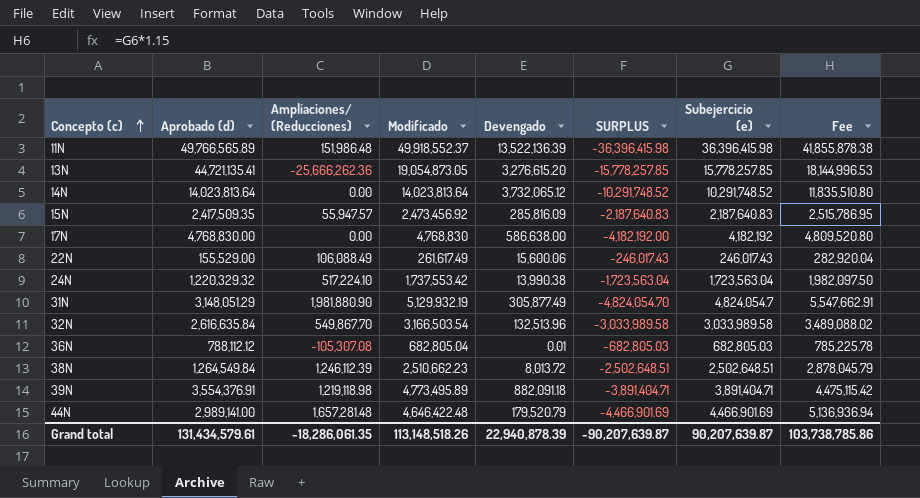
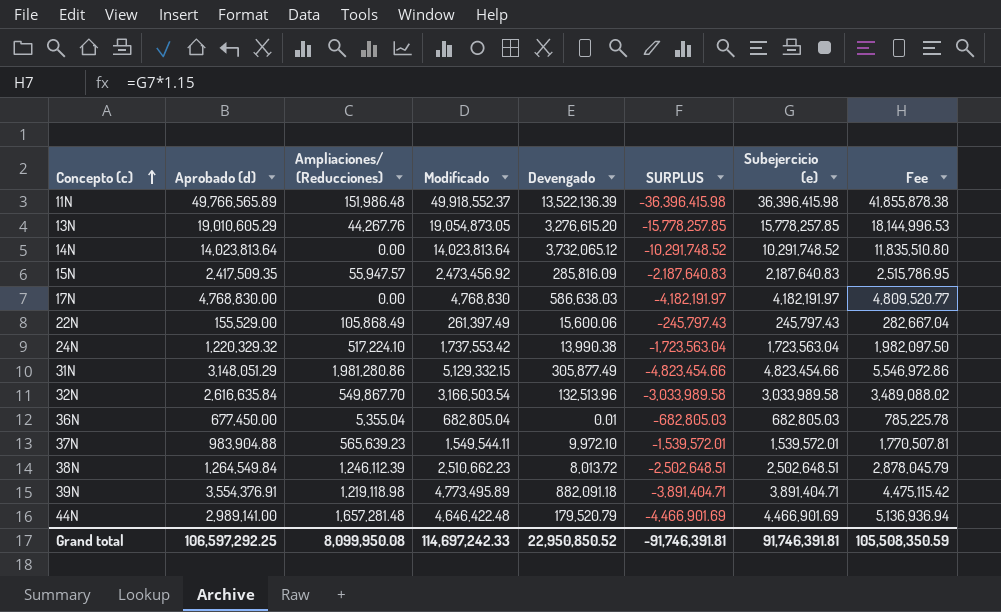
13N | Aprobado (d): 44,721,135.41 -> 19,010,605.29
13N | Ampliaciones/ (Reducciones): -25,666,262.36 -> 44,267.76
17N | Devengado: 586,638.00 -> 586,638.03
17N | SURPLUS: -4,182,192.00 -> -4,182,191.97
17N | Subejercicio (e): 4,182,192 -> 4,182,191.97
17N | Fee: 4,809,520.80 -> 4,809,520.77
22N | Ampliaciones/ (Reducciones): 106,088.49 -> 105,868.49
22N | Modificado: 261,617.49 -> 261,397.49
22N | SURPLUS: -246,017.43 -> -245,797.43
22N | Subejercicio (e): 246,017.43 -> 245,797.43
22N | Fee: 282,920.04 -> 282,667.04
31N | Ampliaciones/ (Reducciones): 1,981,880.90 -> 1,981,280.86
31N | Modificado: 5,129,932.19 -> 5,129,332.15
31N | SURPLUS: -4,824,054.70 -> -4,823,454.66
31N | Subejercicio (e): 4,824,054.7 -> 4,823,454.66
31N | Fee: 5,547,662.91 -> 5,546,972.86
36N | Aprobado (d): 788,112.12 -> 677,450.00
36N | Ampliaciones/ (Reducciones): -105,307.08 -> 5,355.04
row 37N: none -> 983,904.88 | 565,639.23 | 1,549,544.11 | 9,972.10 | -1,539,572.01 | 1,539,572.01 | 1,770,507.81
Grand total | Aprobado (d): 131,434,579.61 -> 106,597,292.25
Grand total | Ampliaciones/ (Reducciones): -18,286,061.35 -> 8,099,950.08
Grand total | Modificado: 113,148,518.26 -> 114,697,242.33
Grand total | Devengado: 22,940,878.39 -> 22,950,850.52
Grand total | SURPLUS: -90,207,639.87 -> -91,746,391.81
Grand total | Subejercicio (e): 90,207,639.87 -> 91,746,391.81
Grand total | Fee: 103,738,785.86 -> 105,508,350.59

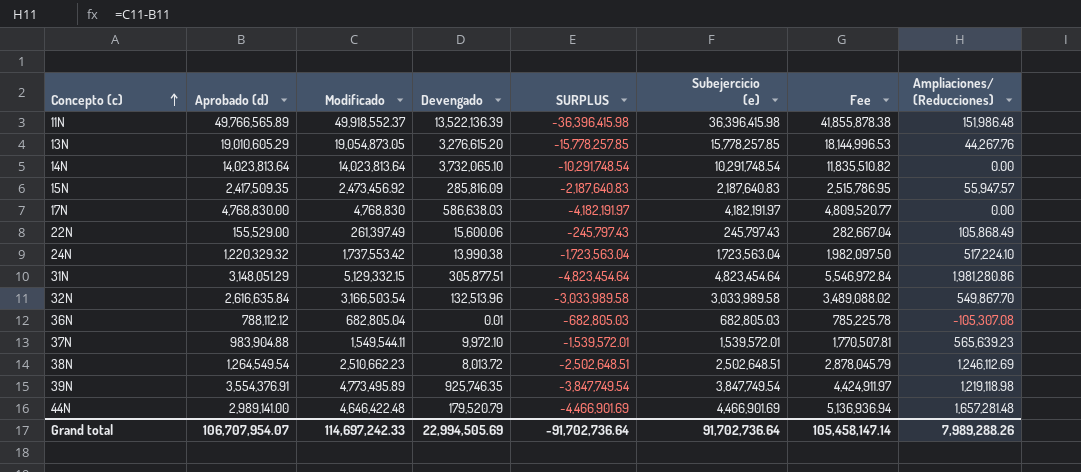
column Ampliaciones/ (Reducciones) | position: 3 -> 8
14N | Devengado: 3,732,065.12 -> 3,732,065.10
14N | SURPLUS: -10,291,748.52 -> -10,291,748.54
14N | Subejercicio (e): 10,291,748.52 -> 10,291,748.54
14N | Fee: 11,835,510.80 -> 11,835,510.82
31N | Devengado: 305,877.49 -> 305,877.51
31N | SURPLUS: -4,823,454.66 -> -4,823,454.64
31N | Subejercicio (e): 4,823,454.66 -> 4,823,454.64
31N | Fee: 5,546,972.86 -> 5,546,972.84
36N | Aprobado (d): 677,450.00 -> 788,112.12
36N | Ampliaciones/ (Reducciones): 5,355.04 -> -105,307.08
38N | Aprobado (d): 1,264,549.84 -> 1,264,549.54
38N | Ampliaciones/ (Reducciones): 1,246,112.39 -> 1,246,112.69
39N | Devengado: 882,091.18 -> 925,746.35
39N | SURPLUS: -3,891,404.71 -> -3,847,749.54
39N | Subejercicio (e): 3,891,404.71 -> 3,847,749.54
39N | Fee: 4,475,115.42 -> 4,424,911.97
Grand total | Aprobado (d): 106,597,292.25 -> 106,707,954.07
Grand total | Devengado: 22,950,850.52 -> 22,994,505.69
Grand total | SURPLUS: -91,746,391.81 -> -91,702,736.64
Grand total | Subejercicio (e): 91,746,391.81 -> 91,702,736.64
Grand total | Fee: 105,508,350.59 -> 105,458,147.14
Grand total | Ampliaciones/ (Reducciones): 8,099,950.08 -> 7,989,288.26

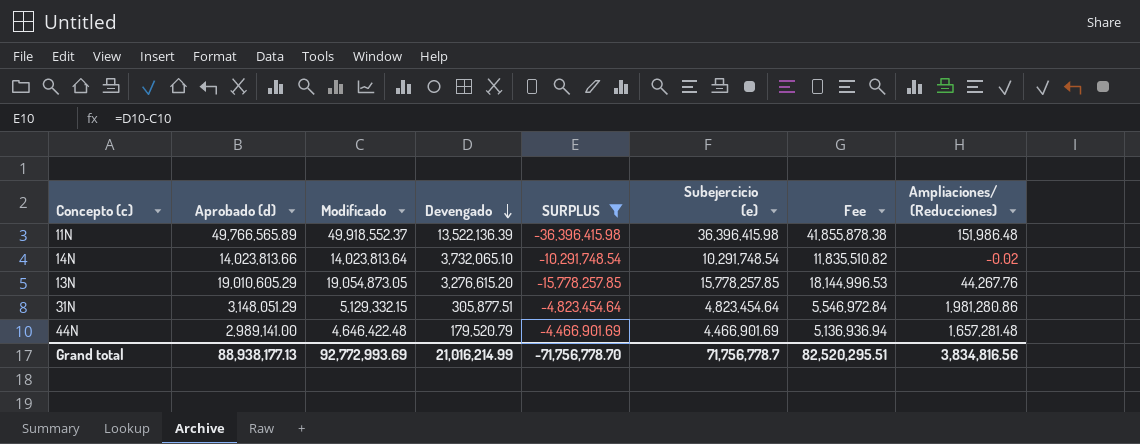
filter: none -> SURPLUS <= -4,466,901.69
row order: Concepto (c) ascending -> Devengado descending
14N | Aprobado (d): 14,023,813.64 -> 14,023,813.66
14N | Ampliaciones/ (Reducciones): 0.00 -> -0.02
Grand total | Aprobado (d): 106,707,954.07 -> 88,938,177.13
Grand total | Modificado: 114,697,242.33 -> 92,772,993.69
Grand total | Devengado: 22,994,505.69 -> 21,016,214.99
Grand total | SURPLUS: -91,702,736.64 -> -71,756,778.70
Grand total | Subejercicio (e): 91,702,736.64 -> 71,756,778.7
Grand total | Fee: 105,458,147.14 -> 82,520,295.51
Grand total | Ampliaciones/ (Reducciones): 7,989,288.26 -> 3,834,816.56

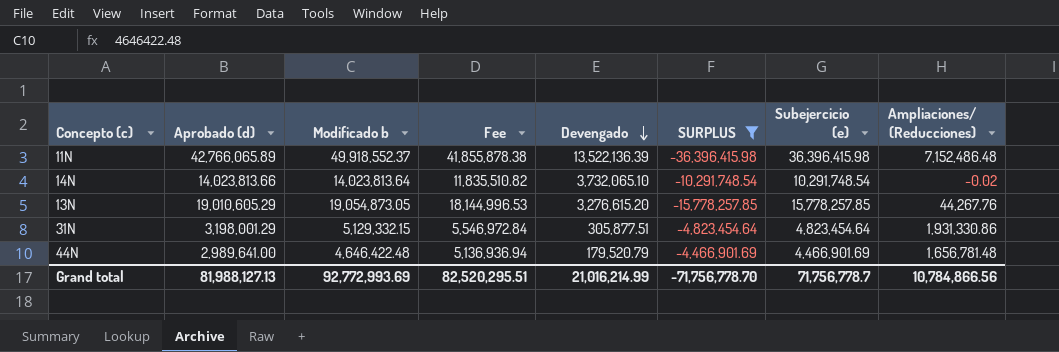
column name: Modificado -> Modificado b
column Fee | position: 7 -> 4
11N | Aprobado (d): 49,766,565.89 -> 42,766,065.89
11N | Ampliaciones/ (Reducciones): 151,986.48 -> 7,152,486.48
31N | Aprobado (d): 3,148,051.29 -> 3,198,001.29
31N | Ampliaciones/ (Reducciones): 1,981,280.86 -> 1,931,330.86
44N | Aprobado (d): 2,989,141.00 -> 2,989,641.00
44N | Ampliaciones/ (Reducciones): 1,657,281.48 -> 1,656,781.48
Grand total | Aprobado (d): 88,938,177.13 -> 81,988,127.13
Grand total | Ampliaciones/ (Reducciones): 3,834,816.56 -> 10,784,866.56

